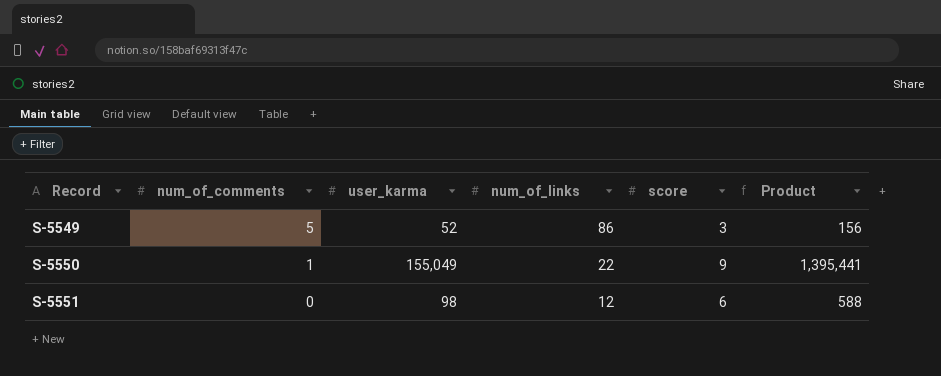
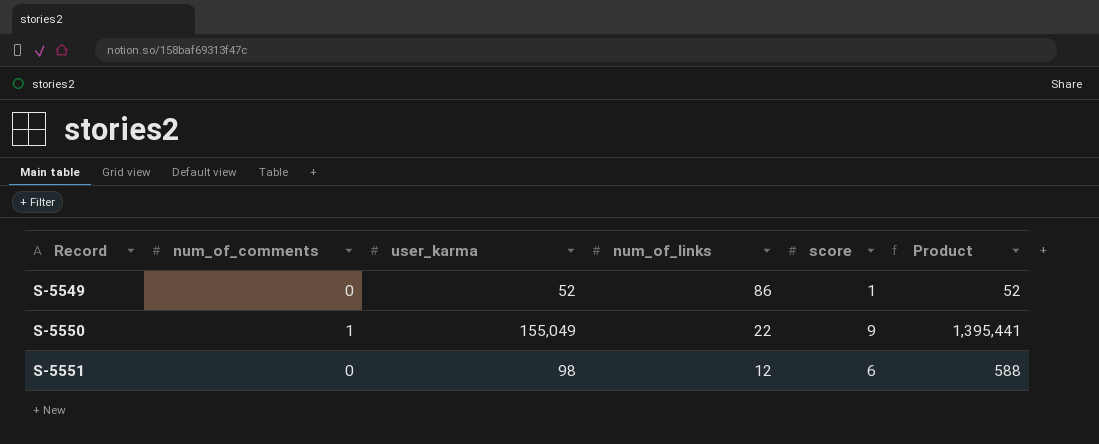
S-5549 | num_of_comments: 5 -> 0
S-5549 | score: 3 -> 1
S-5549 | Product: 156 -> 52

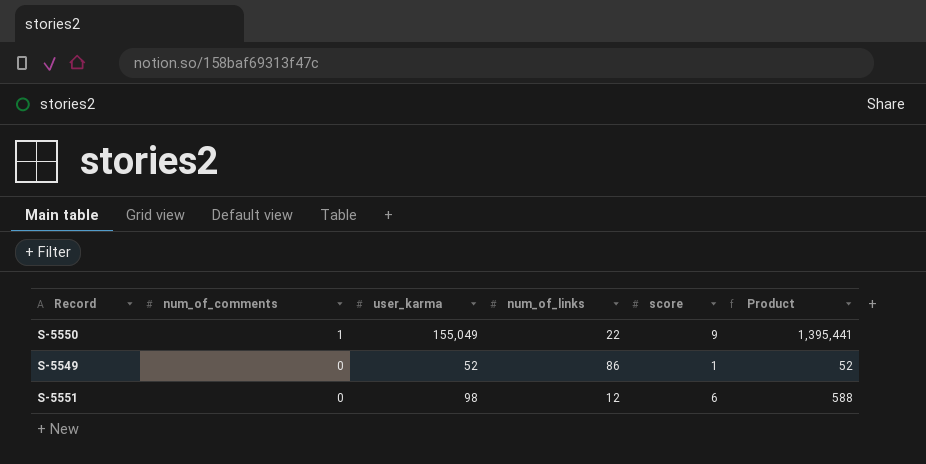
row order: Record ascending -> num_of_comments descending

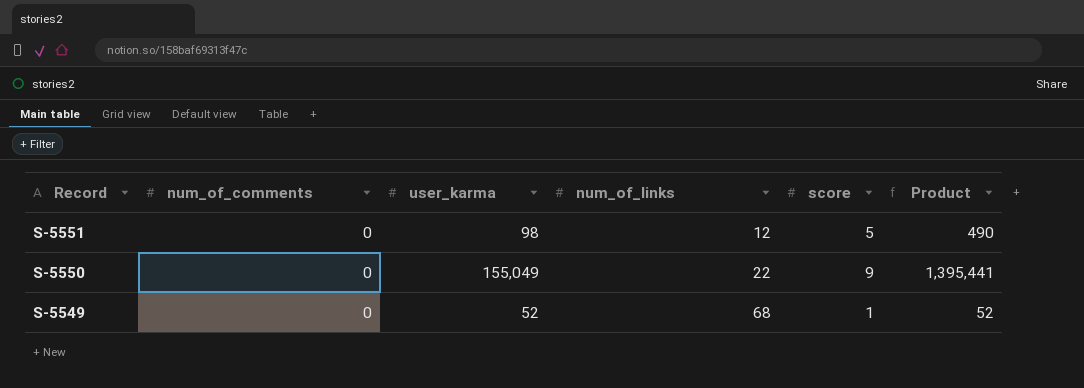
row order: num_of_comments descending -> Record descending
S-5551 | score: 6 -> 5
S-5551 | Product: 588 -> 490
S-5550 | num_of_comments: 1 -> 0
S-5549 | num_of_links: 86 -> 68

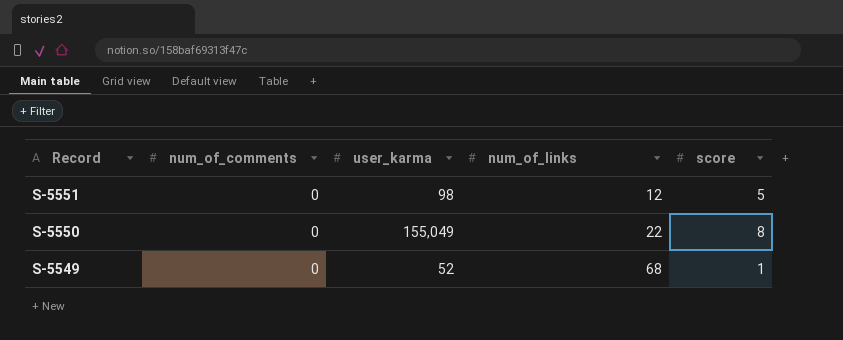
column Product | formula: [user_karma] * [score] -> none
S-5550 | score: 9 -> 8

